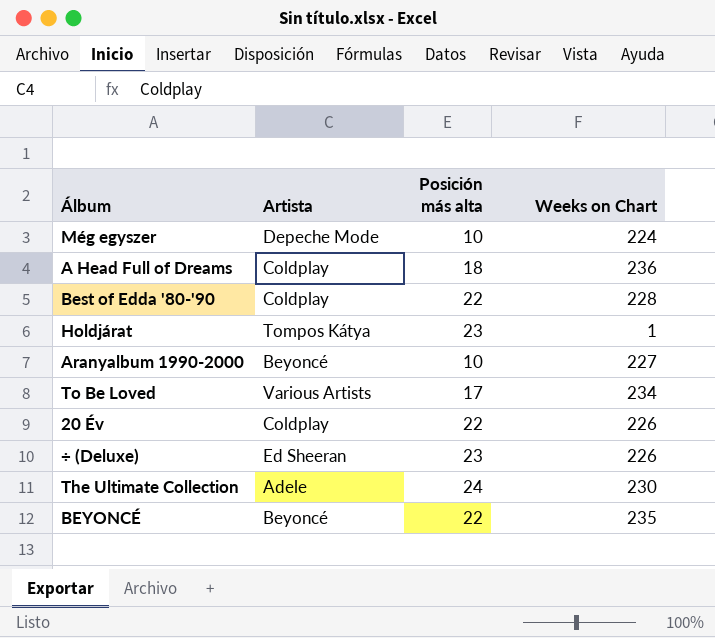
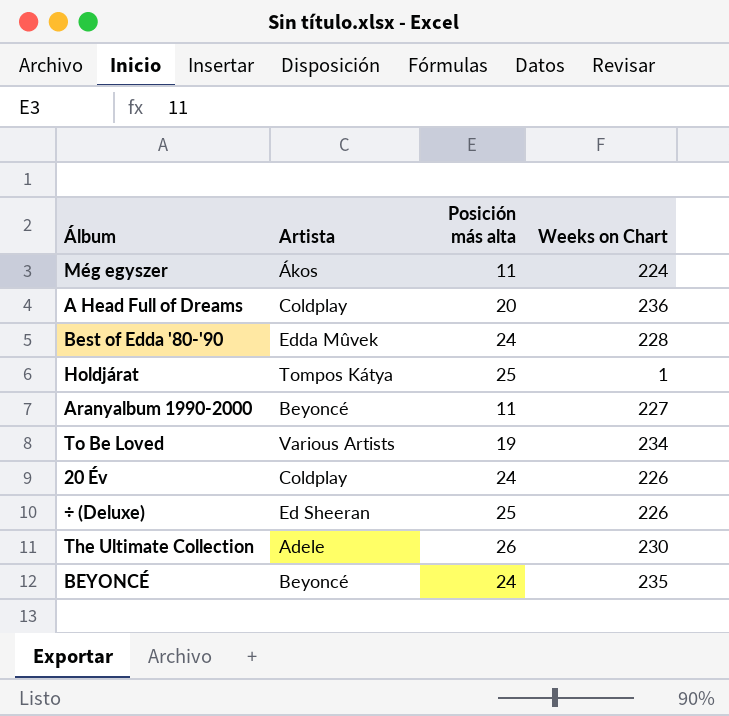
Még egyszer | Artista: Depeche Mode -> Ákos
Még egyszer | Posición más alta: 10 -> 11
A Head Full of Dreams | Posición más alta: 18 -> 20
Best of Edda '80-'90 | Artista: Coldplay -> Edda Mûvek
Best of Edda '80-'90 | Posición más alta: 22 -> 24
Holdjárat | Posición más alta: 23 -> 25
Aranyalbum 1990-2000 | Posición más alta: 10 -> 11
To Be Loved | Posición más alta: 17 -> 19
20 Év | Posición más alta: 22 -> 24
÷ (Deluxe) | Posición más alta: 23 -> 25
The Ultimate Collection | Posición más alta: 24 -> 26
BEYONCÉ | Posición más alta: 22 -> 24

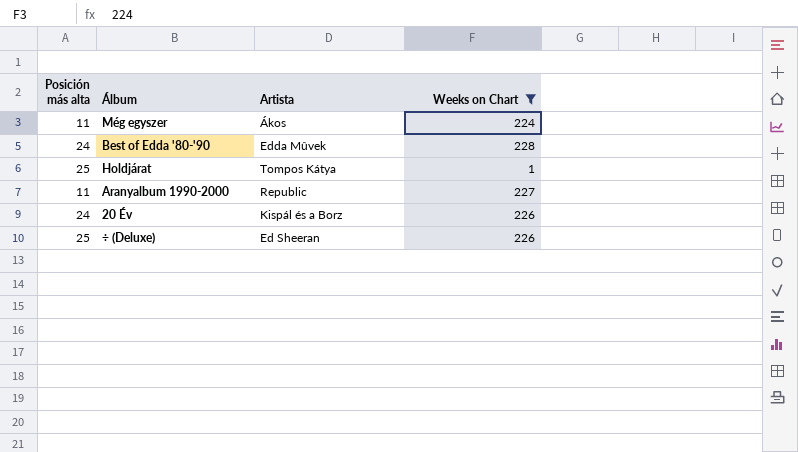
filter: none -> Weeks on Chart <= 228
column Posición más alta | position: 3 -> 1
Aranyalbum 1990-2000 | Artista: Beyoncé -> Republic
20 Év | Artista: Coldplay -> Kispál és a Borz

